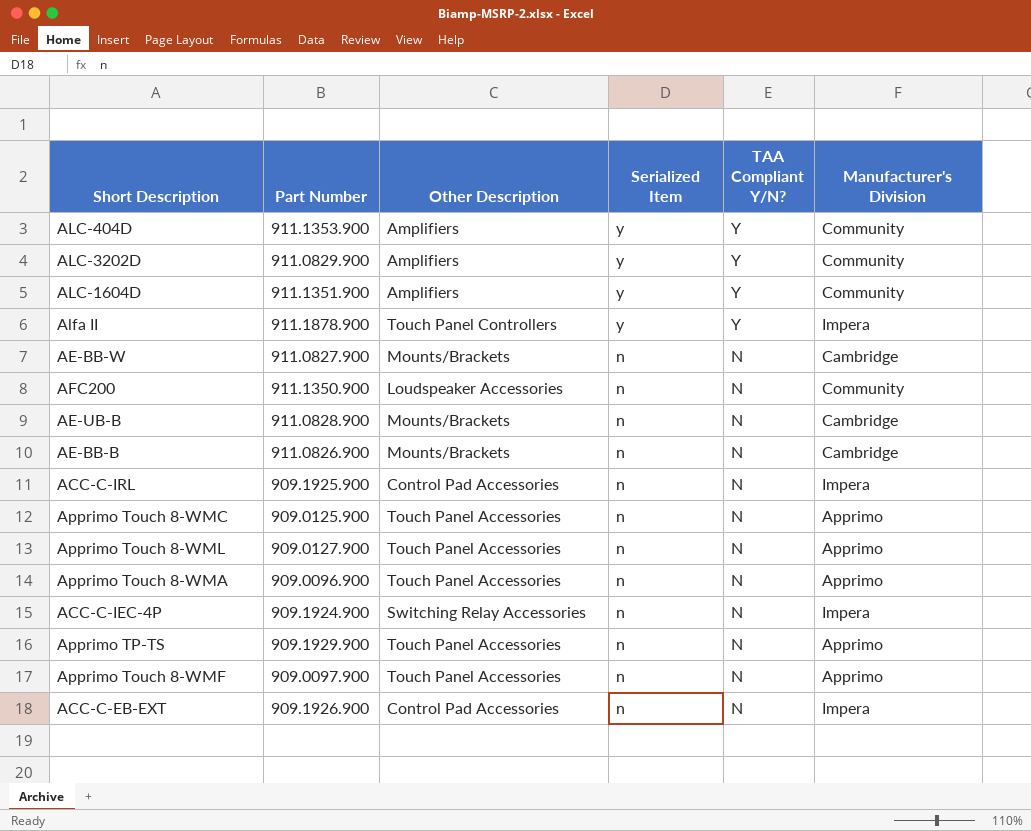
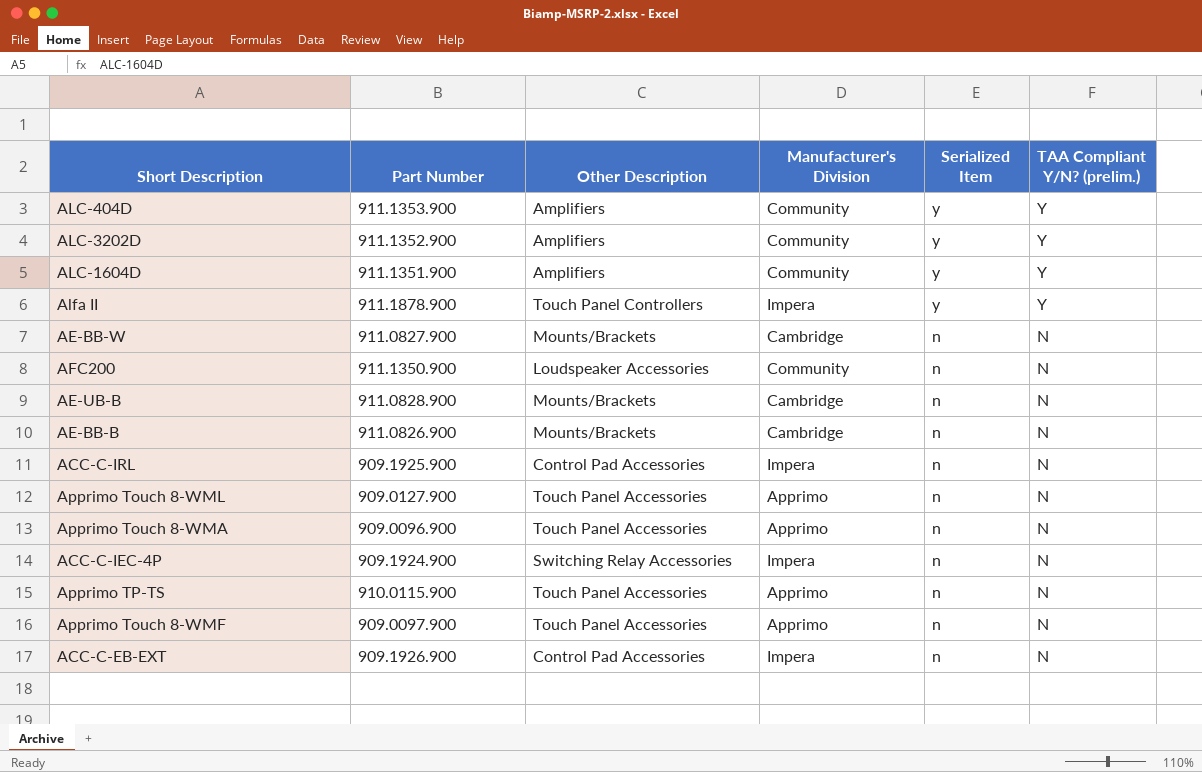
column Manufacturer's Division | position: 6 -> 4
column name: TAA Compliant Y/N? -> TAA Compliant Y/N? (prelim.)
row Apprimo Touch 8-WMC: 909.0125.900 | Touch Panel Accessories | n | N | Apprimo -> none
ALC-3202D | Part Number: 911.0829.900 -> 911.1352.900
Apprimo TP-TS | Part Number: 909.1929.900 -> 910.0115.900

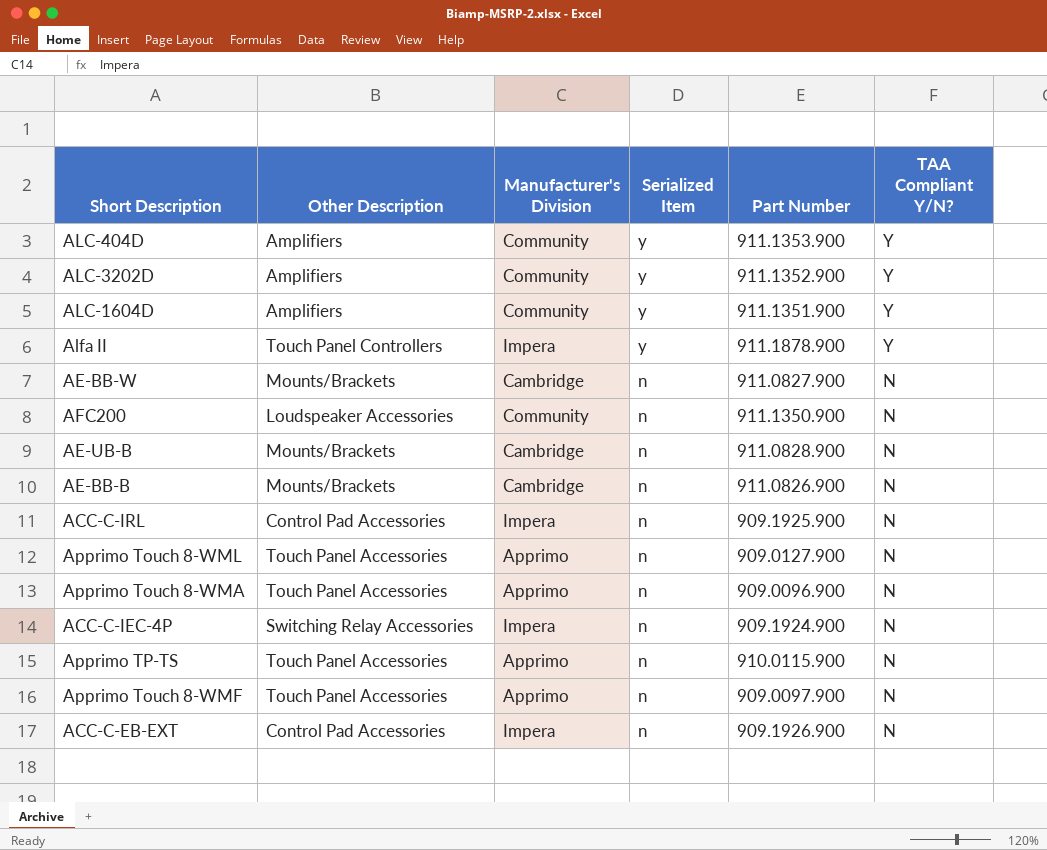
column Part Number | position: 2 -> 5
column name: TAA Compliant Y/N? (prelim.) -> TAA Compliant Y/N?

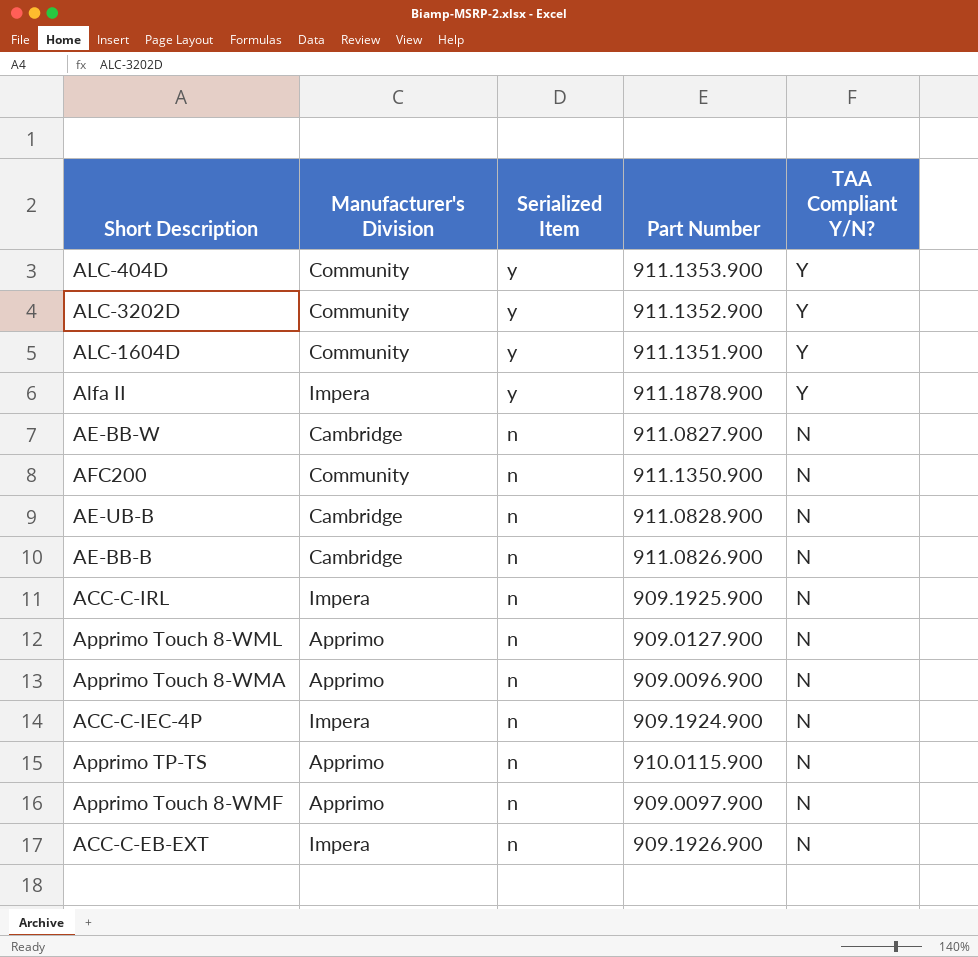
column Other Description | position: 2 -> none

